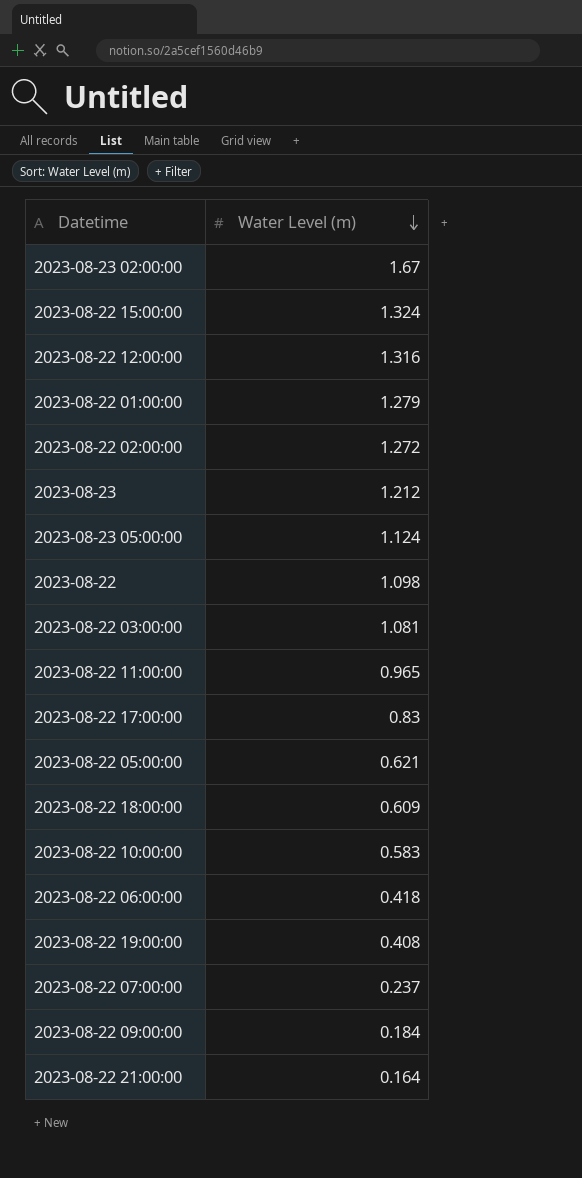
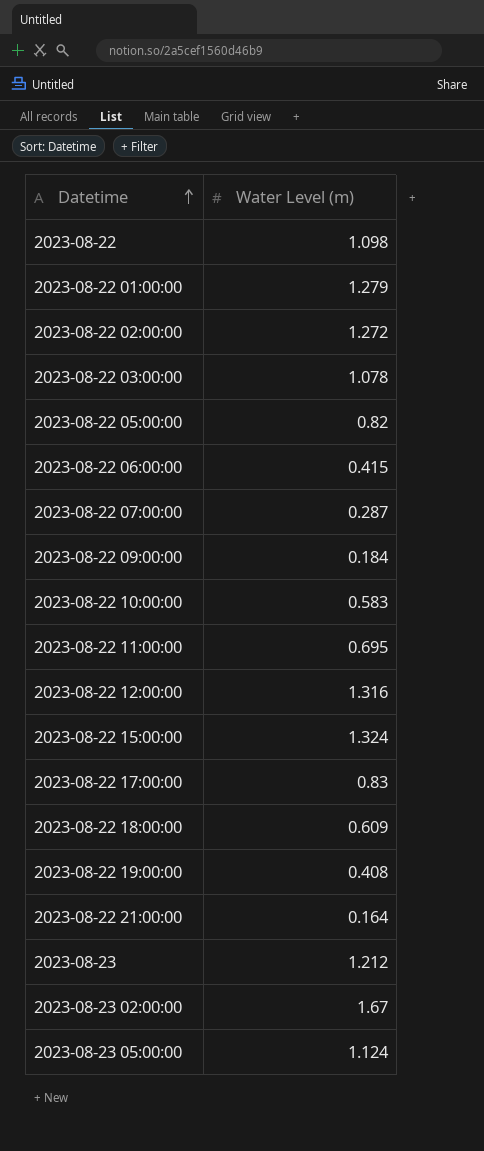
row order: Water Level (m) descending -> Datetime ascending
2023-08-22 03:00:00 | Water Level (m): 1.081 -> 1.078
2023-08-22 05:00:00 | Water Level (m): 0.621 -> 0.82
2023-08-22 06:00:00 | Water Level (m): 0.418 -> 0.415
2023-08-22 07:00:00 | Water Level (m): 0.237 -> 0.287
2023-08-22 11:00:00 | Water Level (m): 0.965 -> 0.695

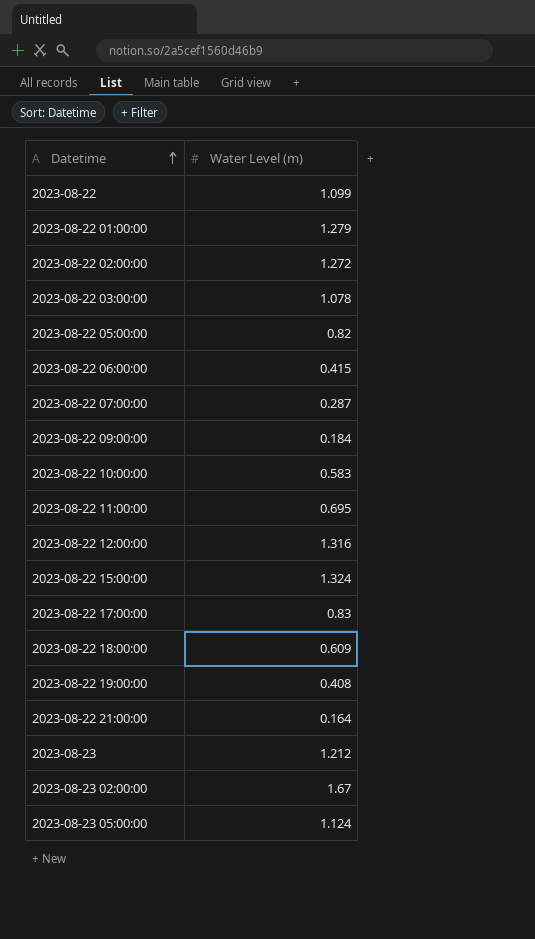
2023-08-22 | Water Level (m): 1.098 -> 1.099

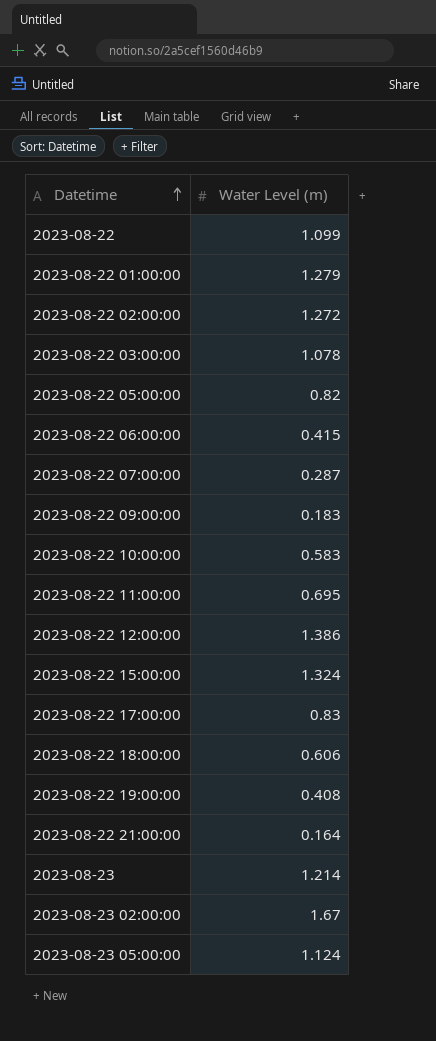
2023-08-22 09:00:00 | Water Level (m): 0.184 -> 0.183
2023-08-22 12:00:00 | Water Level (m): 1.316 -> 1.386
2023-08-22 18:00:00 | Water Level (m): 0.609 -> 0.606
2023-08-23 | Water Level (m): 1.212 -> 1.214

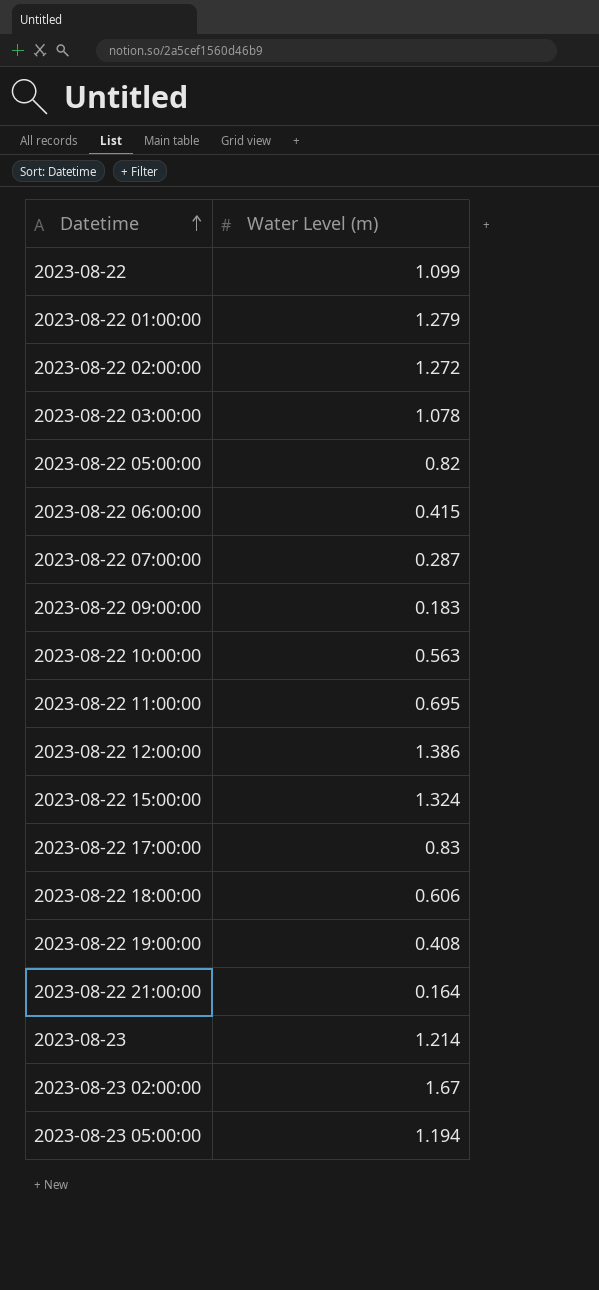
2023-08-22 10:00:00 | Water Level (m): 0.583 -> 0.563
2023-08-23 05:00:00 | Water Level (m): 1.124 -> 1.194

